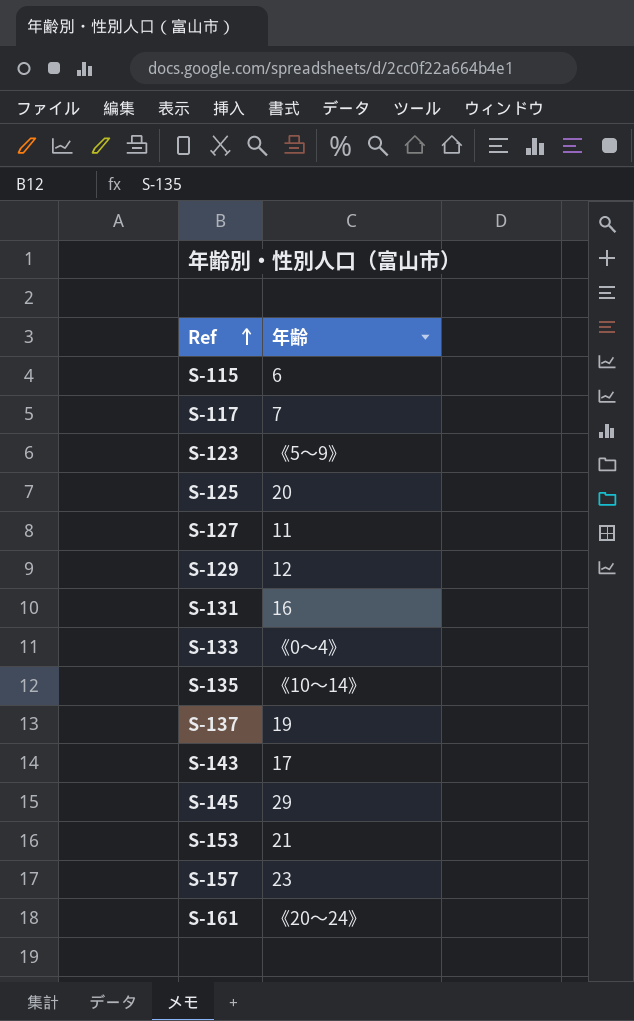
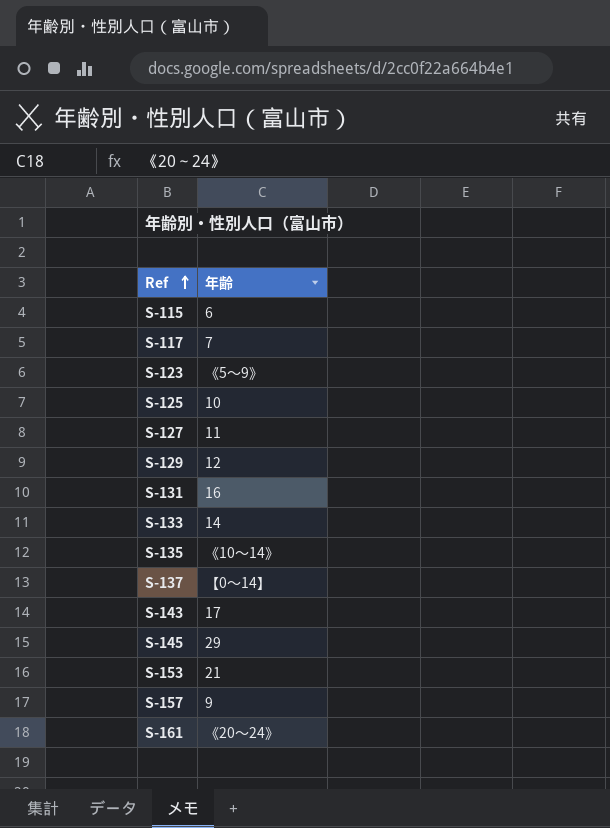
S-125 | 年齢: 20 -> 10
S-133 | 年齢: 《0～4》 -> 14
S-137 | 年齢: 19 -> 【0～14】
S-157 | 年齢: 23 -> 9

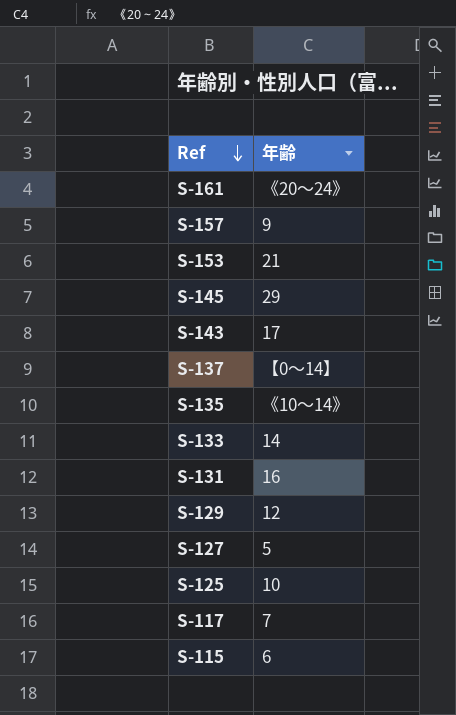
row order: Ref ascending -> Ref descending
row S-123: 《5～9》 -> none
S-127 | 年齢: 11 -> 5

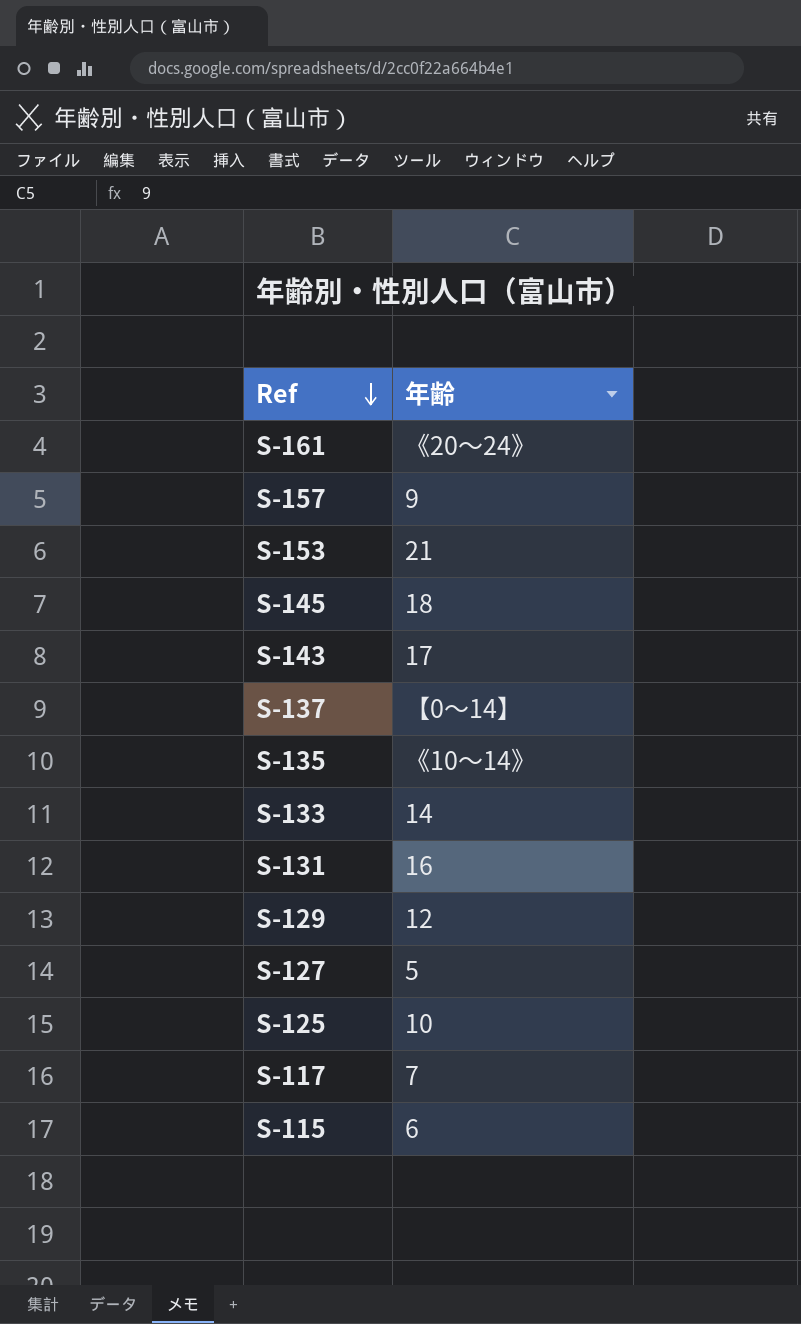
S-145 | 年齢: 29 -> 18

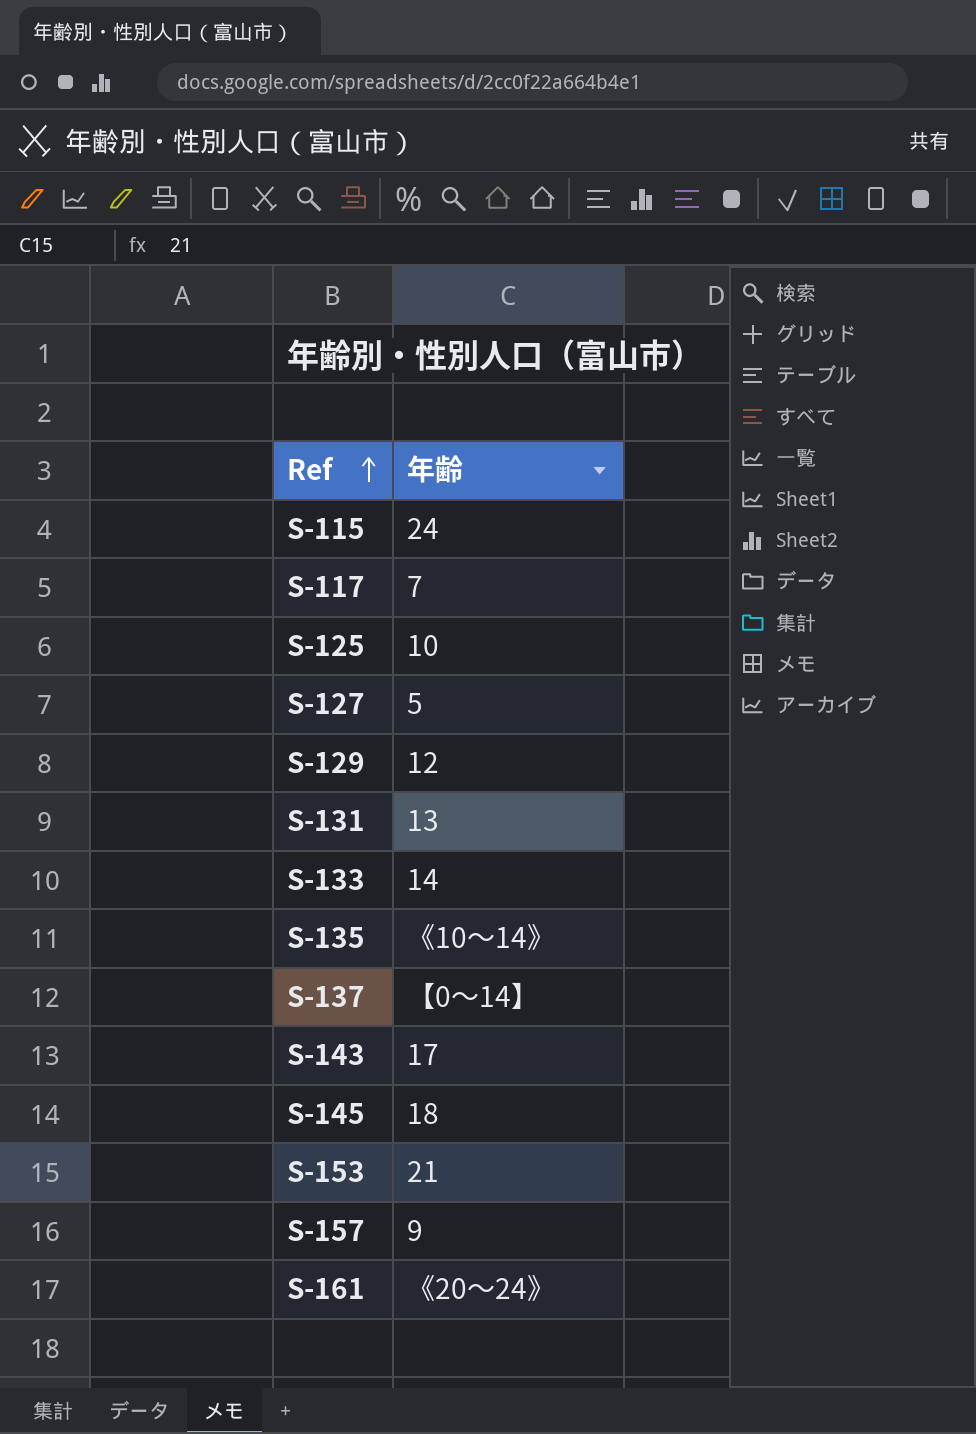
row order: Ref descending -> Ref ascending
S-115 | 年齢: 6 -> 24
S-131 | 年齢: 16 -> 13

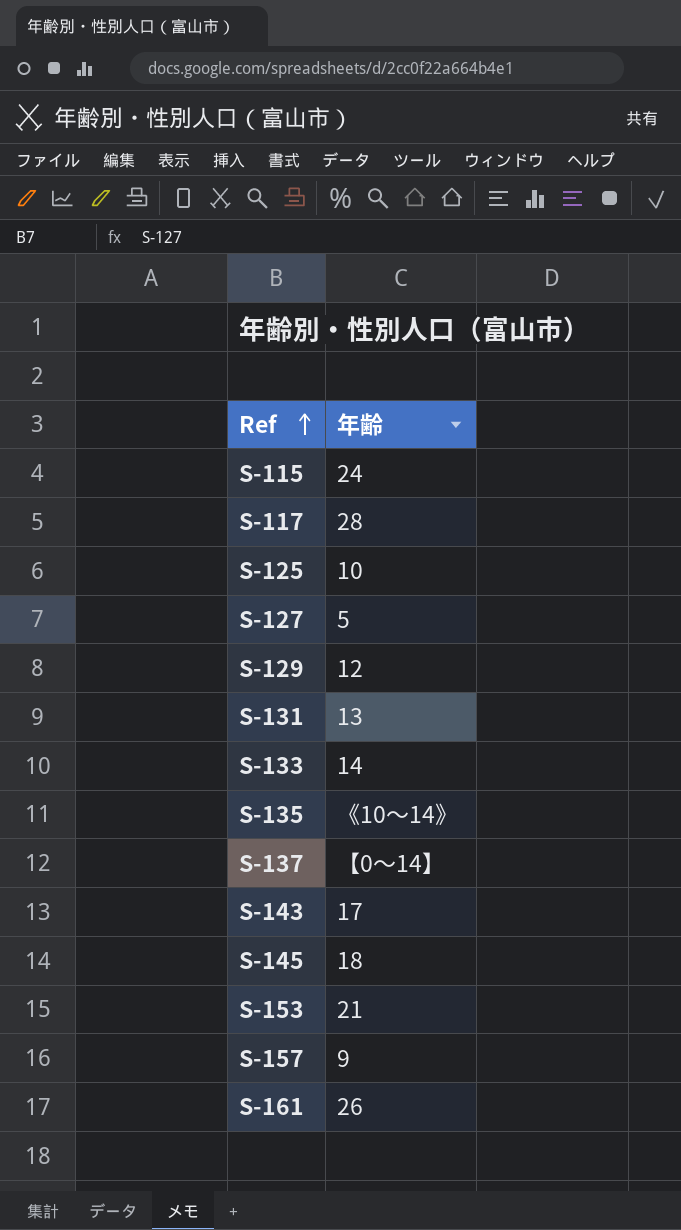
S-117 | 年齢: 7 -> 28
S-161 | 年齢: 《20～24》 -> 26

